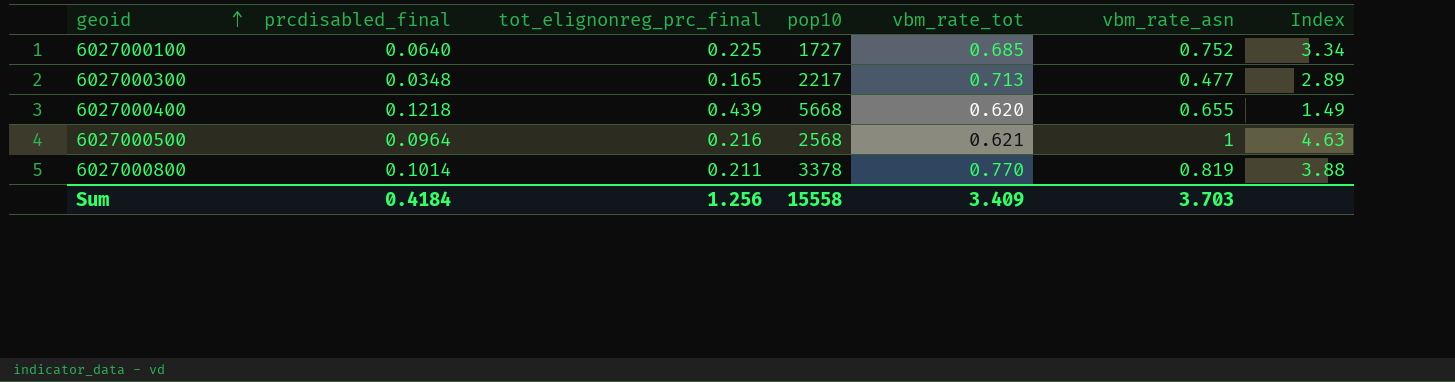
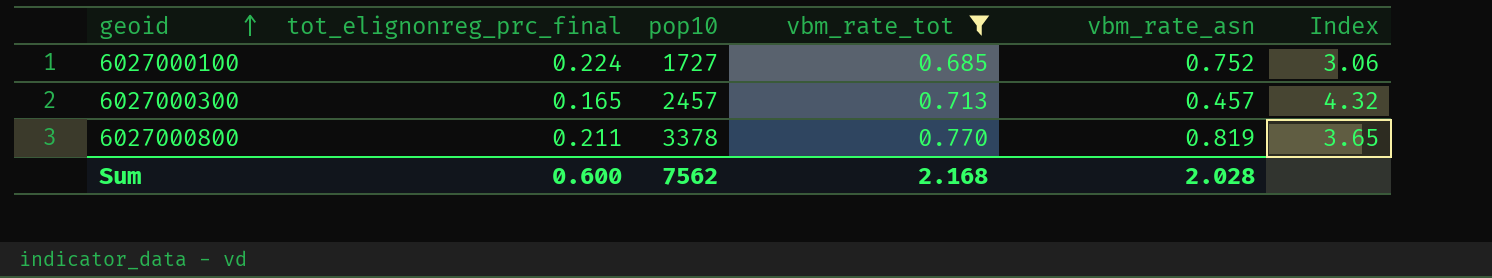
filter: none -> vbm_rate_tot >= 0.685
column prcdisabled_final | position: 2 -> none
column Index | formula: [vbm_rate_asn] / [tot_elignonreg_prc_final] -> [vbm_rate_tot] / [tot_elignonreg_prc_final]
6027000100 | tot_elignonreg_prc_final: 0.225 -> 0.224
6027000300 | pop10: 2217 -> 2457
6027000300 | vbm_rate_asn: 0.477 -> 0.457
Sum | tot_elignonreg_prc_final: 1.256 -> 0.600
Sum | pop10: 15558 -> 7562
Sum | vbm_rate_tot: 3.409 -> 2.168
Sum | vbm_rate_asn: 3.703 -> 2.028

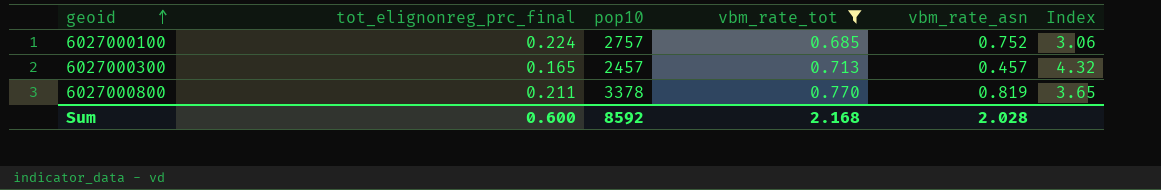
6027000100 | pop10: 1727 -> 2757
Sum | pop10: 7562 -> 8592

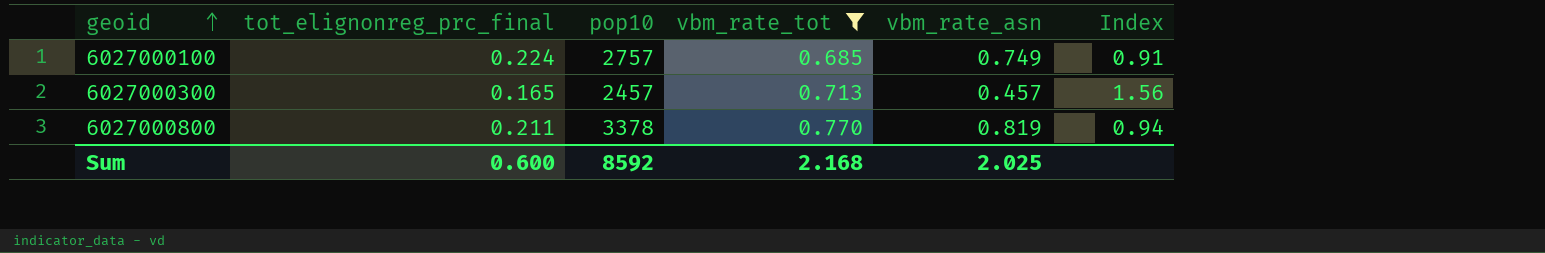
column Index | formula: [vbm_rate_tot] / [tot_elignonreg_prc_final] -> [vbm_rate_tot] / [vbm_rate_asn]
6027000100 | vbm_rate_asn: 0.752 -> 0.749
Sum | vbm_rate_asn: 2.028 -> 2.025

